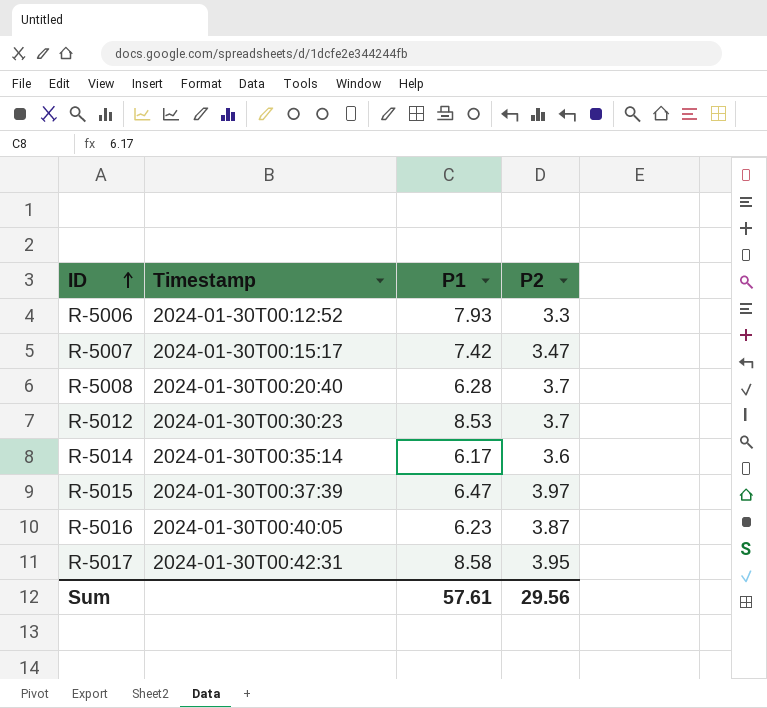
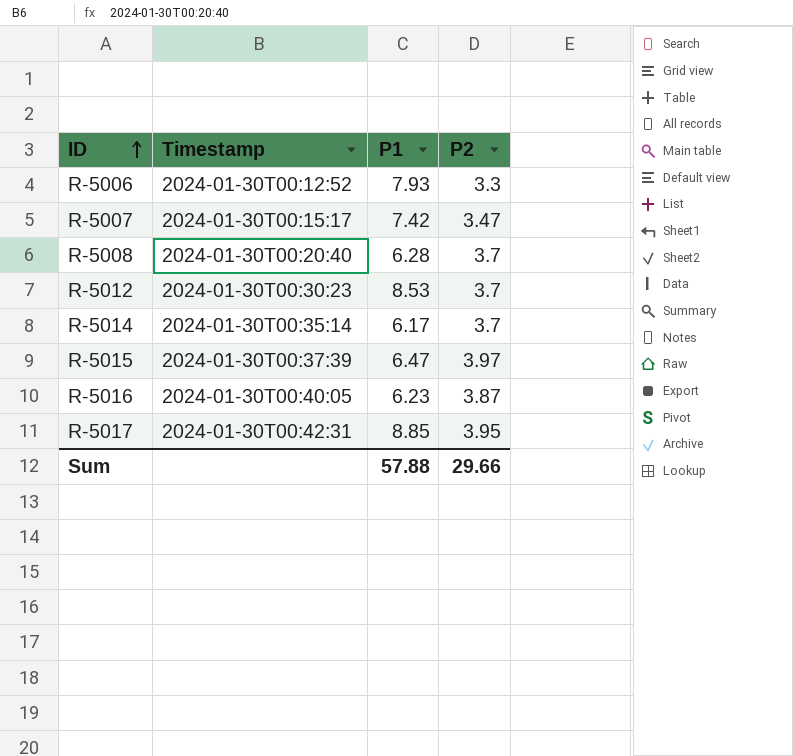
R-5014 | P2: 3.6 -> 3.7
R-5017 | P1: 8.58 -> 8.85
Sum | P1: 57.61 -> 57.88
Sum | P2: 29.56 -> 29.66

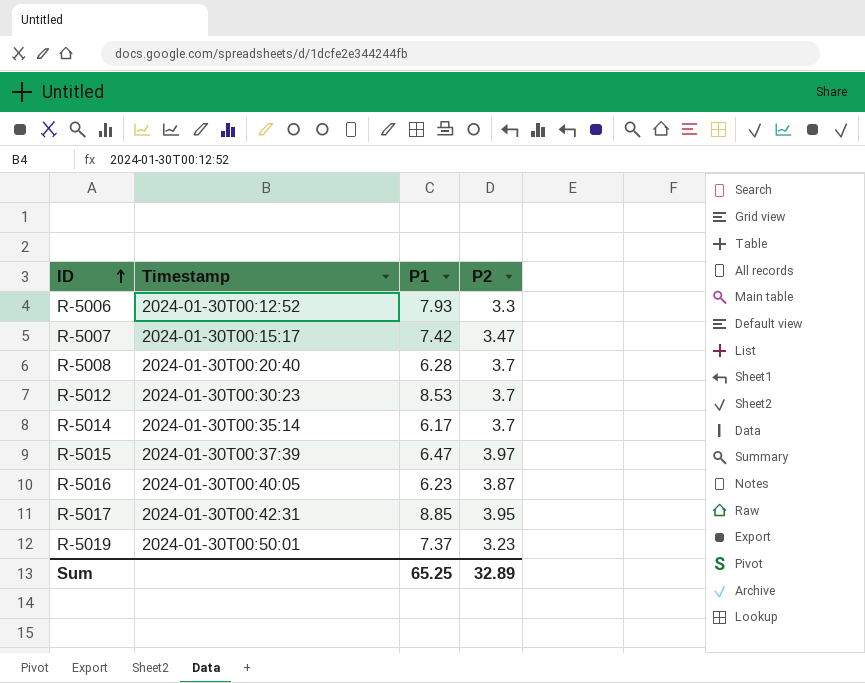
row R-5019: none -> 2024-01-30T00:50:01 | 7.37 | 3.23
Sum | P1: 57.88 -> 65.25
Sum | P2: 29.66 -> 32.89

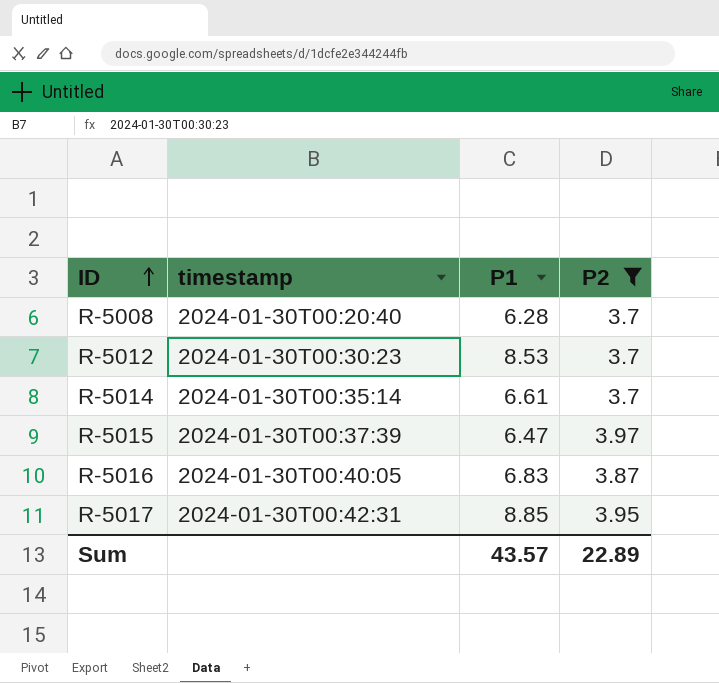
filter: none -> P2 >= 3.7
column name: Timestamp -> timestamp
R-5014 | P1: 6.17 -> 6.61
R-5016 | P1: 6.23 -> 6.83
Sum | P1: 65.25 -> 43.57
Sum | P2: 32.89 -> 22.89

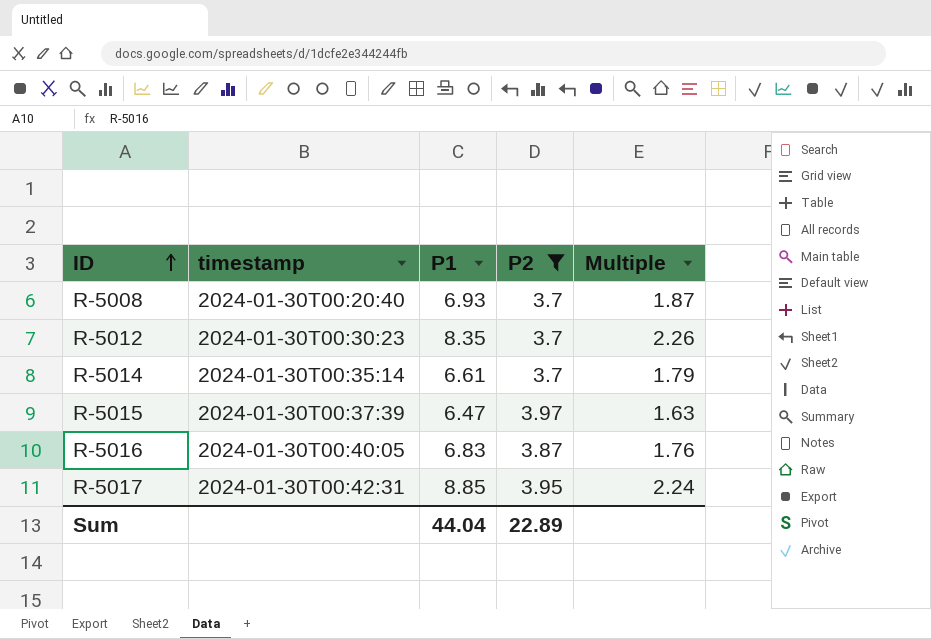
column Multiple | formula: none -> [P1] / [P2]
R-5008 | P1: 6.28 -> 6.93
R-5012 | P1: 8.53 -> 8.35
Sum | P1: 43.57 -> 44.04

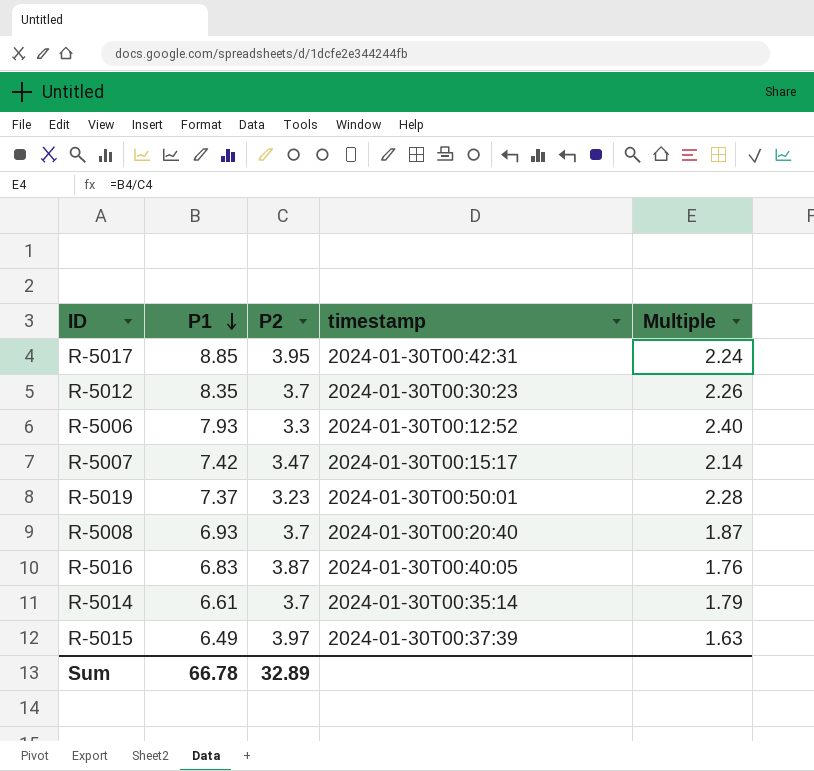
filter: P2 >= 3.7 -> none
row order: ID ascending -> P1 descending
column timestamp | position: 2 -> 4
R-5015 | P1: 6.47 -> 6.49
Sum | P1: 44.04 -> 66.78
Sum | P2: 22.89 -> 32.89

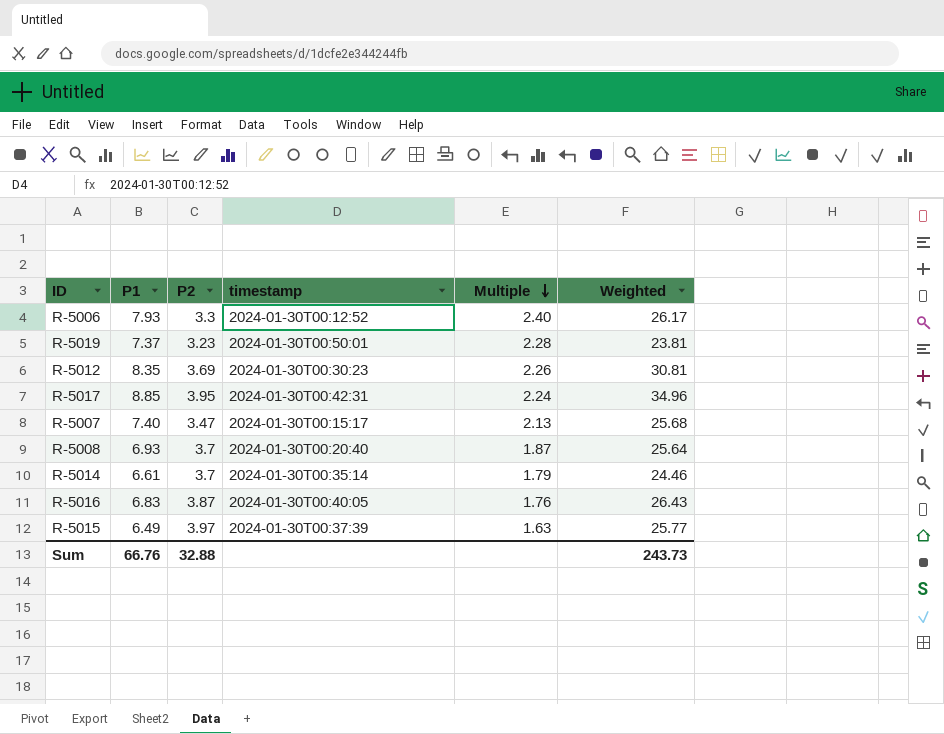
row order: P1 descending -> Multiple descending
column Weighted | formula: none -> [P1] * [P2]
R-5012 | P2: 3.7 -> 3.69
R-5007 | P1: 7.42 -> 7.40
R-5007 | Multiple: 2.14 -> 2.13
Sum | P1: 66.78 -> 66.76
Sum | P2: 32.89 -> 32.88

